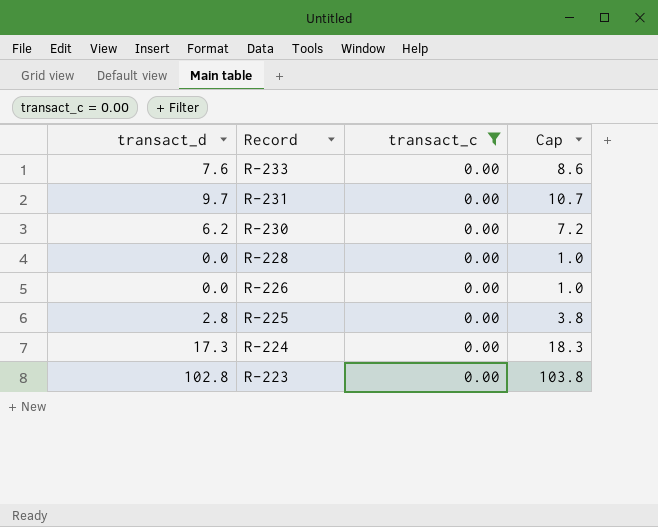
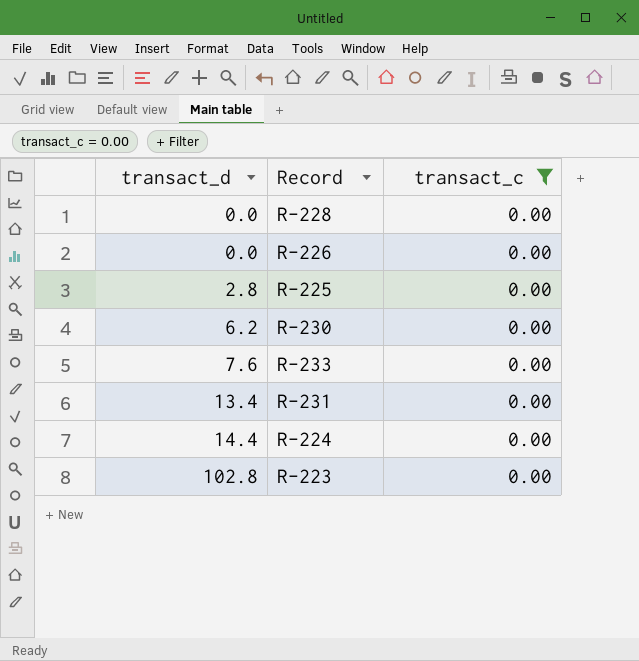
row order: Record descending -> transact_d ascending
column Cap | formula: [transact_d] + 1 -> none
R-231 | transact_d: 9.7 -> 13.4
R-224 | transact_d: 17.3 -> 14.4

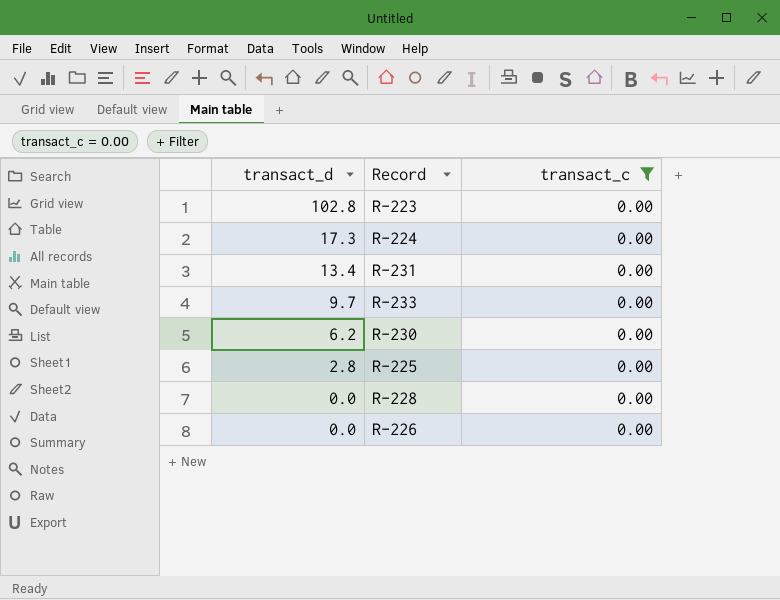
row order: transact_d ascending -> transact_d descending
R-224 | transact_d: 14.4 -> 17.3
R-233 | transact_d: 7.6 -> 9.7

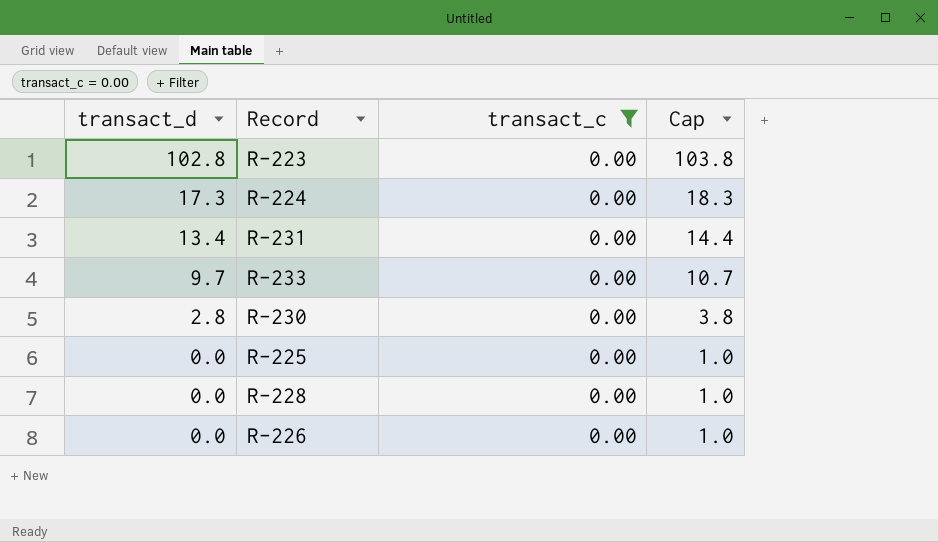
column Cap | formula: none -> [transact_d] + 1
R-230 | transact_d: 6.2 -> 2.8
R-225 | transact_d: 2.8 -> 0.0

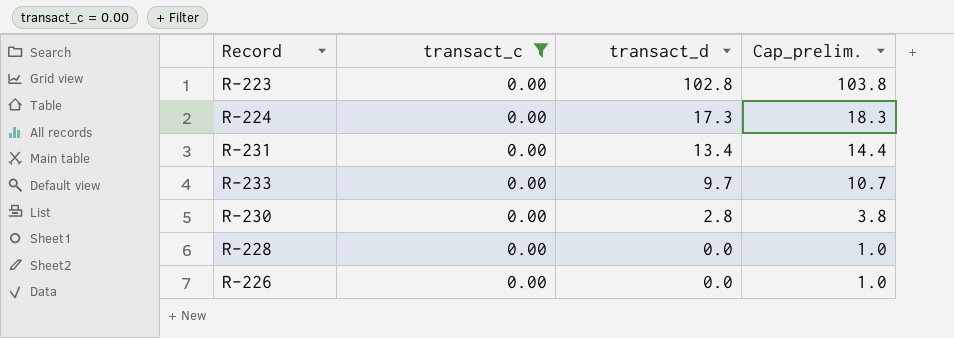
column transact_d | position: 1 -> 3
column name: Cap -> Cap_prelim.
row R-225: 0.0 | 0.00 | 1.0 -> none

